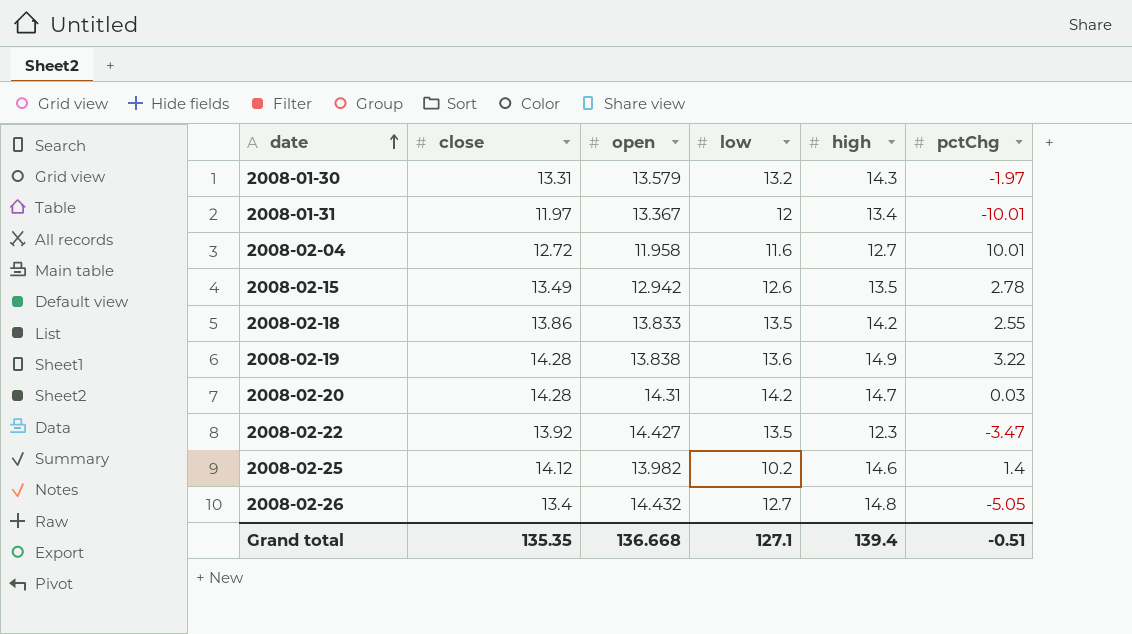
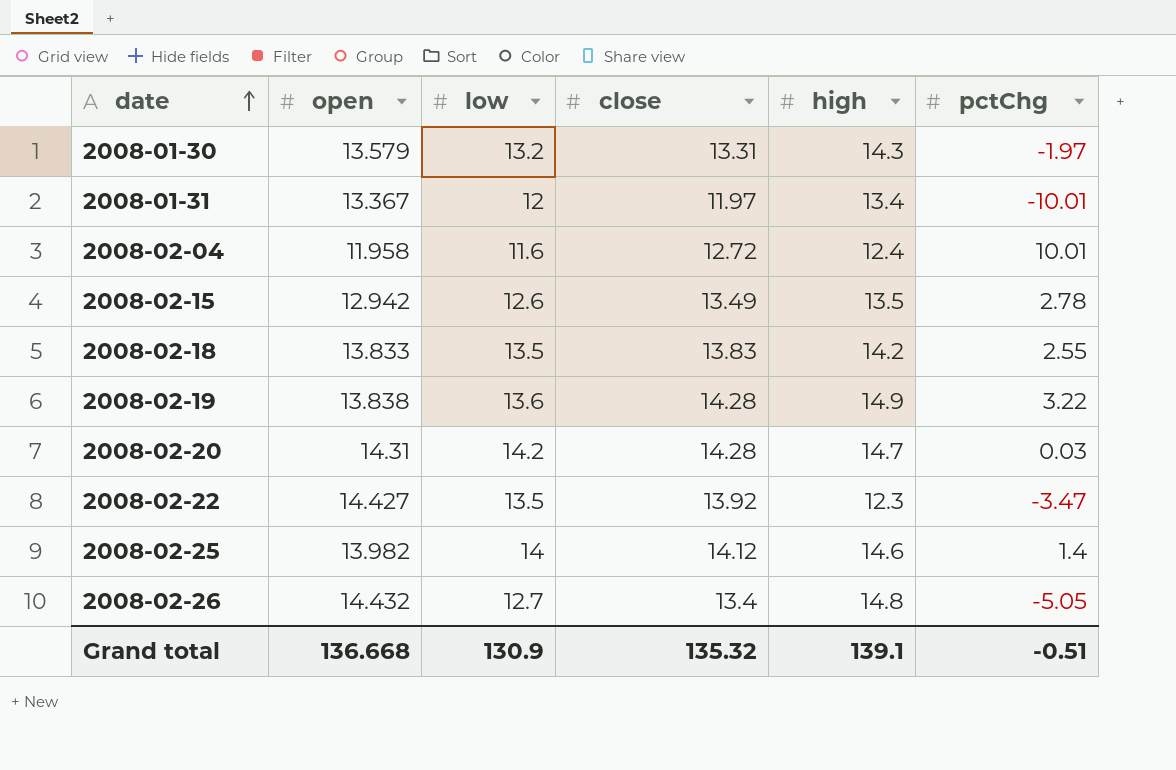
column close | position: 2 -> 4
2008-02-04 | high: 12.7 -> 12.4
2008-02-18 | close: 13.86 -> 13.83
2008-02-25 | low: 10.2 -> 14
Grand total | low: 127.1 -> 130.9
Grand total | close: 135.35 -> 135.32
Grand total | high: 139.4 -> 139.1

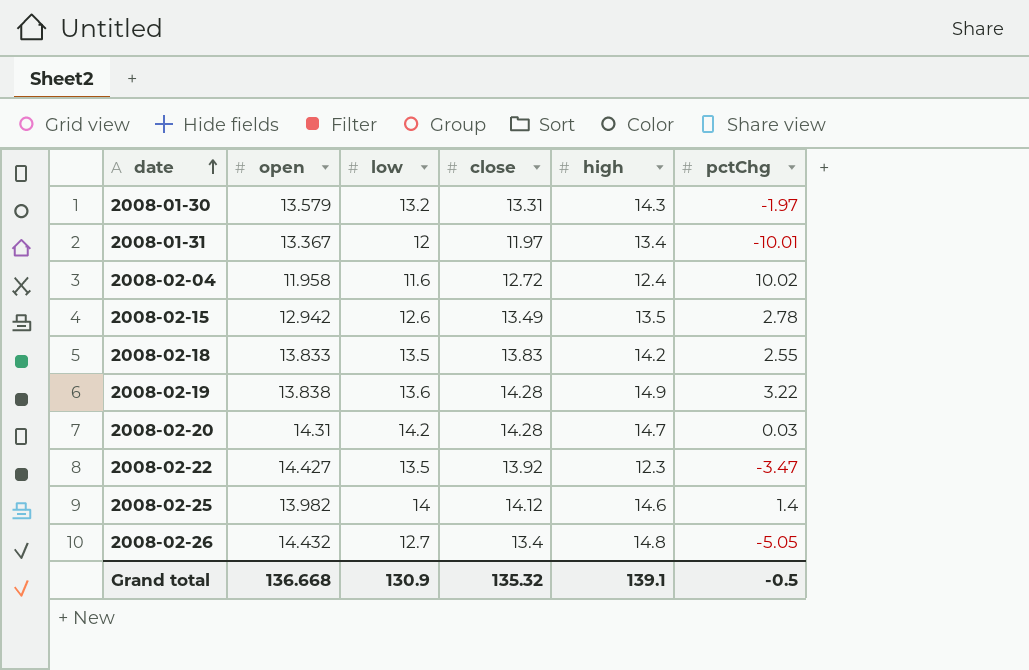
2008-02-04 | pctChg: 10.01 -> 10.02
Grand total | pctChg: -0.51 -> -0.5

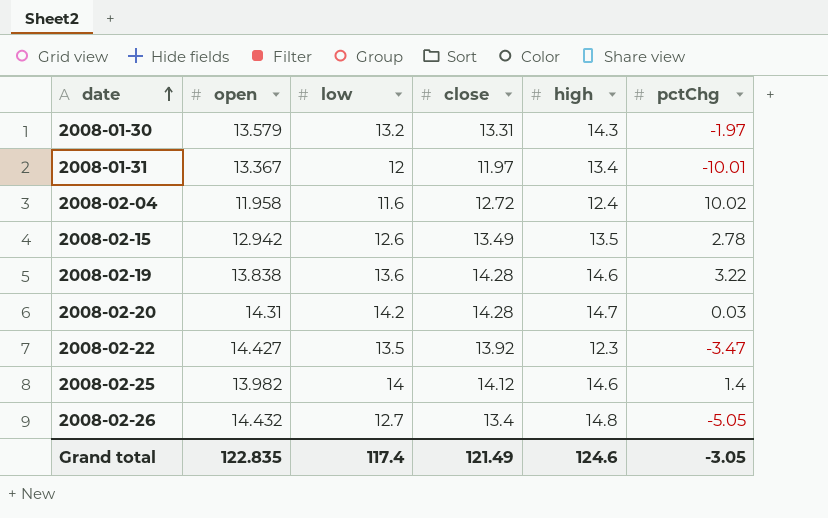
row 2008-02-18: 13.833 | 13.5 | 13.83 | 14.2 | 2.55 -> none
2008-02-19 | high: 14.9 -> 14.6
Grand total | open: 136.668 -> 122.835
Grand total | low: 130.9 -> 117.4
Grand total | close: 135.32 -> 121.49
Grand total | high: 139.1 -> 124.6
Grand total | pctChg: -0.5 -> -3.05

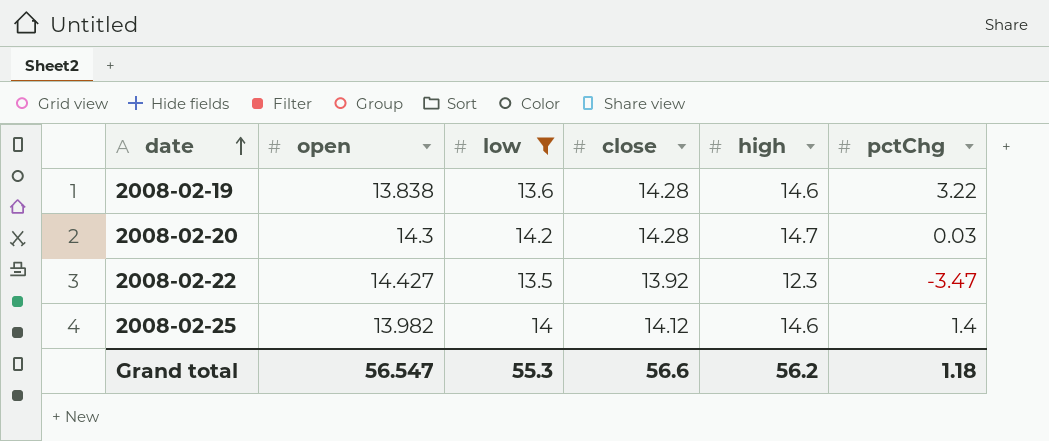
filter: none -> low >= 13.5
2008-02-20 | open: 14.31 -> 14.3
Grand total | open: 122.835 -> 56.547
Grand total | low: 117.4 -> 55.3
Grand total | close: 121.49 -> 56.6
Grand total | high: 124.6 -> 56.2
Grand total | pctChg: -3.05 -> 1.18

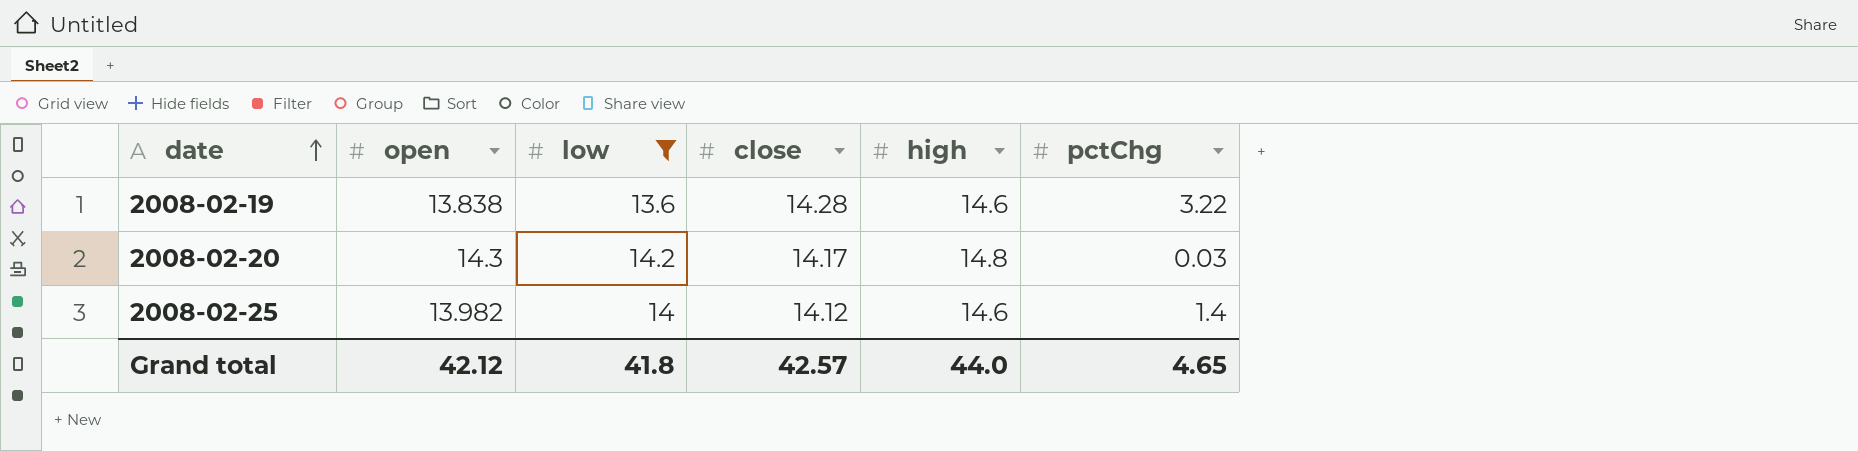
row 2008-02-22: 14.427 | 13.5 | 13.92 | 12.3 | -3.47 -> none
2008-02-20 | close: 14.28 -> 14.17
2008-02-20 | high: 14.7 -> 14.8
Grand total | open: 56.547 -> 42.12
Grand total | low: 55.3 -> 41.8
Grand total | close: 56.6 -> 42.57
Grand total | high: 56.2 -> 44.0
Grand total | pctChg: 1.18 -> 4.65

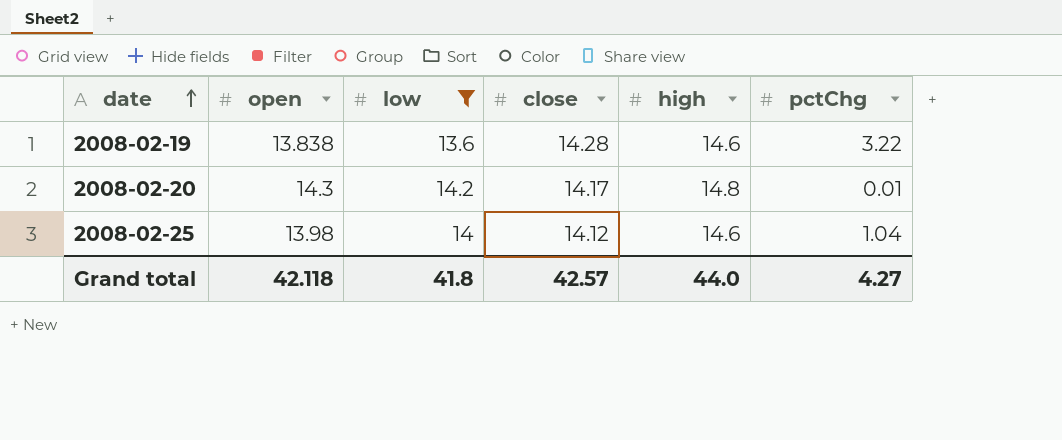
2008-02-20 | pctChg: 0.03 -> 0.01
2008-02-25 | open: 13.982 -> 13.98
2008-02-25 | pctChg: 1.4 -> 1.04
Grand total | open: 42.12 -> 42.118
Grand total | pctChg: 4.65 -> 4.27

